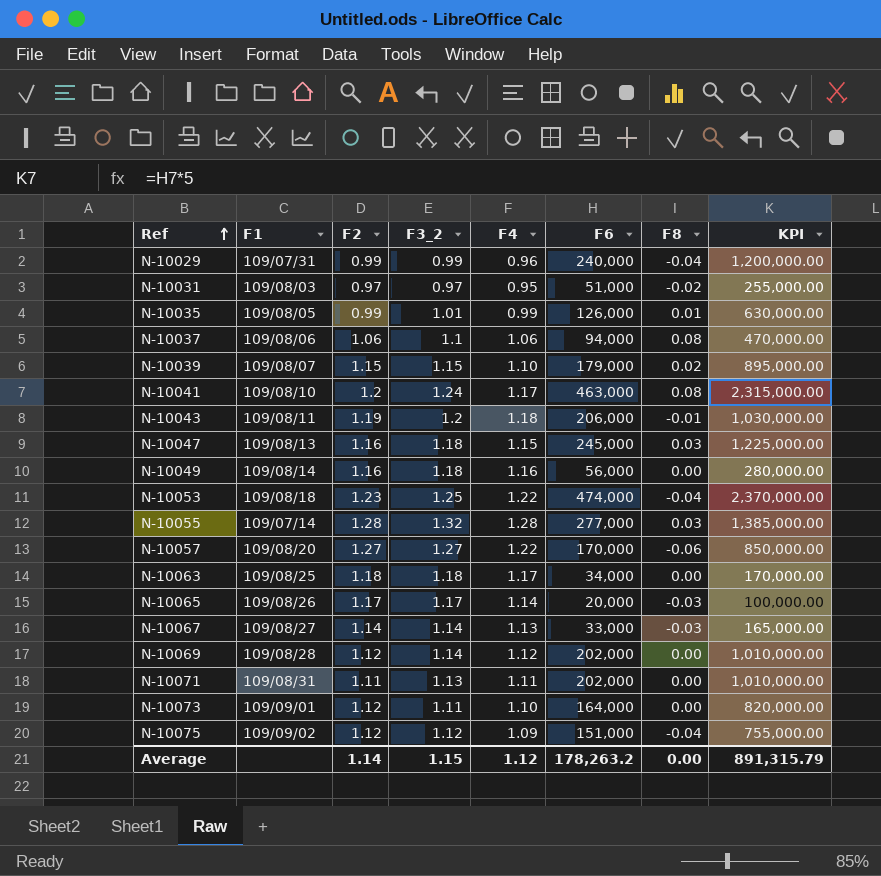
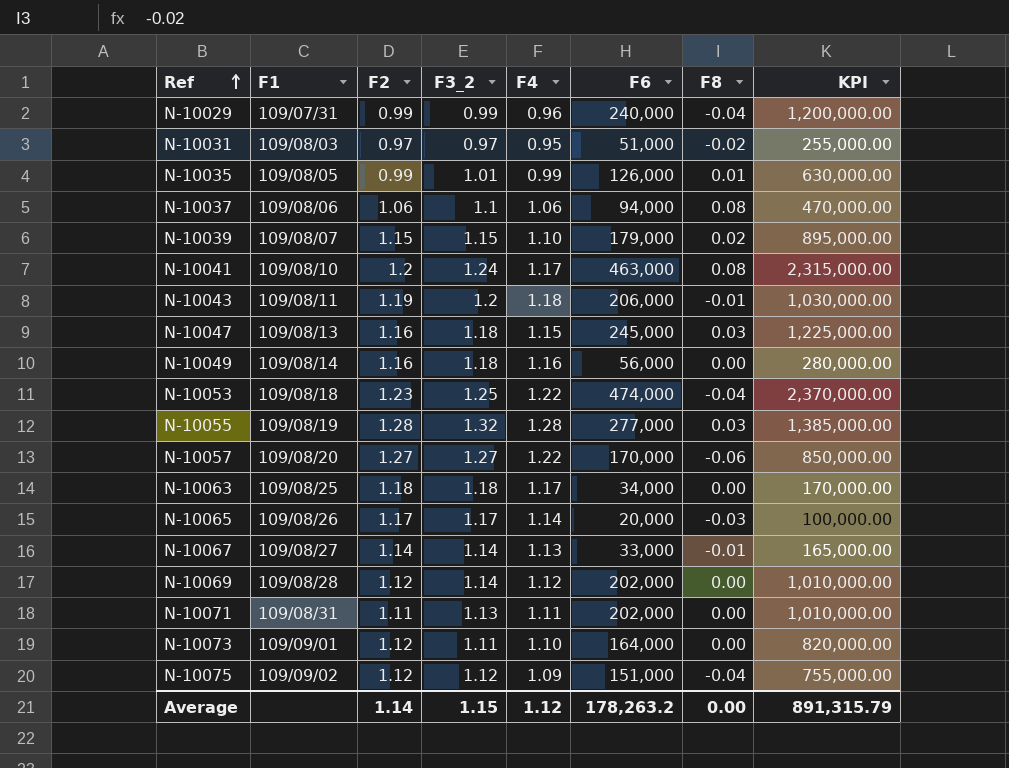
N-10055 | F1: 109/07/14 -> 109/08/19
N-10067 | F8: -0.03 -> -0.01

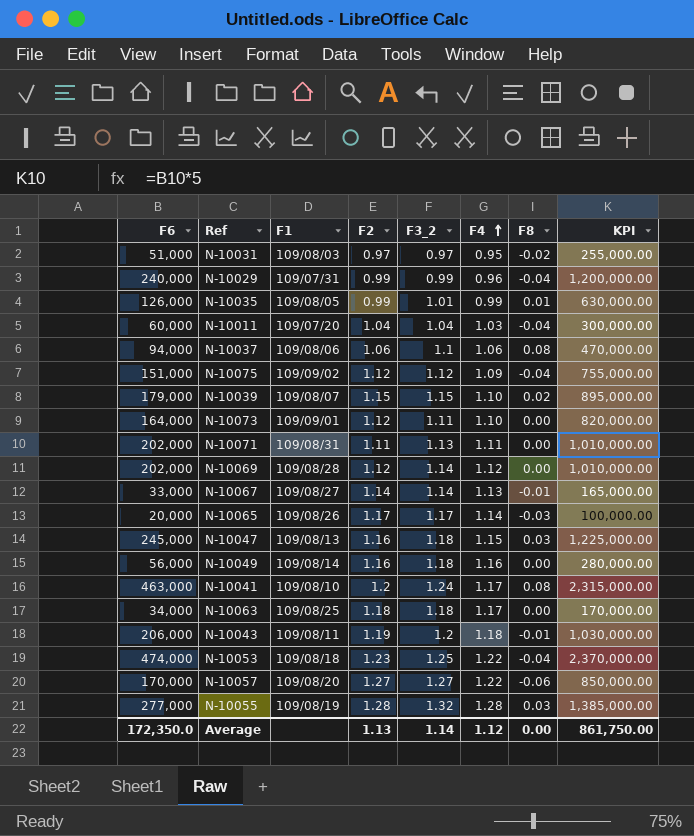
row order: Ref ascending -> F4 ascending
column F6 | position: 6 -> 1
row N-10011: none -> 60,000 | 109/07/20 | 1.04 | 1.04 | 1.03 | -0.04 | 300,000.00
Average | F6: 178,263.2 -> 172,350.0
Average | F2: 1.14 -> 1.13
Average | F3_2: 1.15 -> 1.14
Average | KPI: 891,315.79 -> 861,750.00

